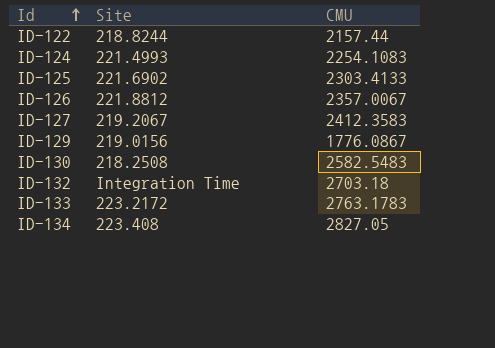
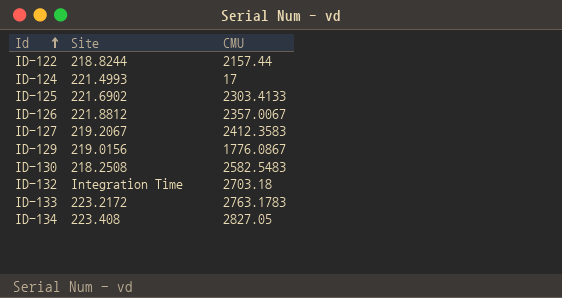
ID-124 | CMU: 2254.1083 -> 17

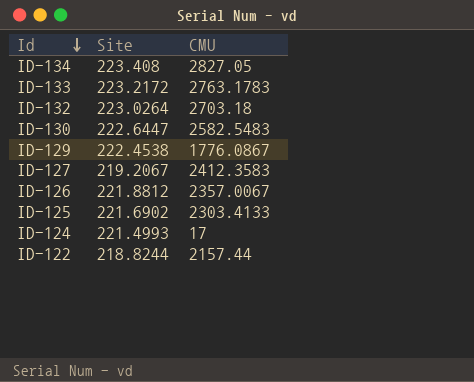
row order: Id ascending -> Id descending
ID-132 | Site: Integration Time -> 223.0264
ID-130 | Site: 218.2508 -> 222.6447
ID-129 | Site: 219.0156 -> 222.4538

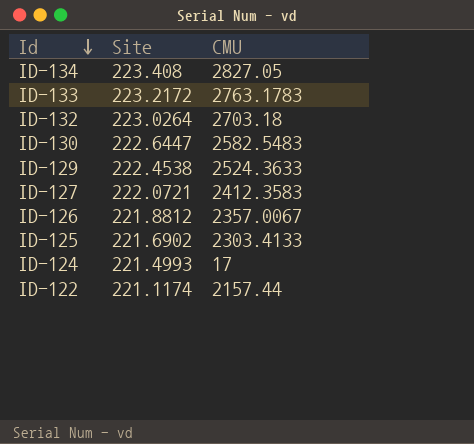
ID-129 | CMU: 1776.0867 -> 2524.3633
ID-127 | Site: 219.2067 -> 222.0721
ID-122 | Site: 218.8244 -> 221.1174

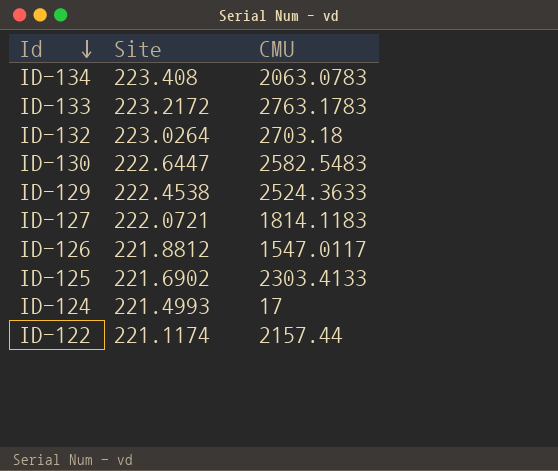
ID-134 | CMU: 2827.05 -> 2063.0783
ID-127 | CMU: 2412.3583 -> 1814.1183
ID-126 | CMU: 2357.0067 -> 1547.0117

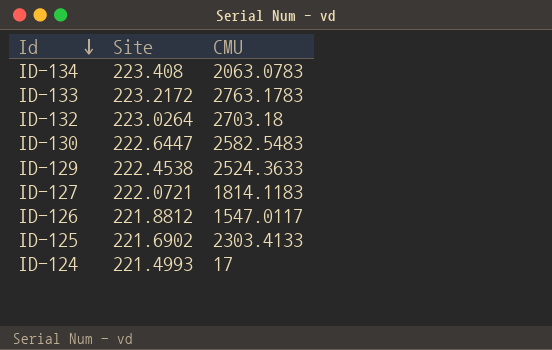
row ID-122: 221.1174 | 2157.44 -> none

